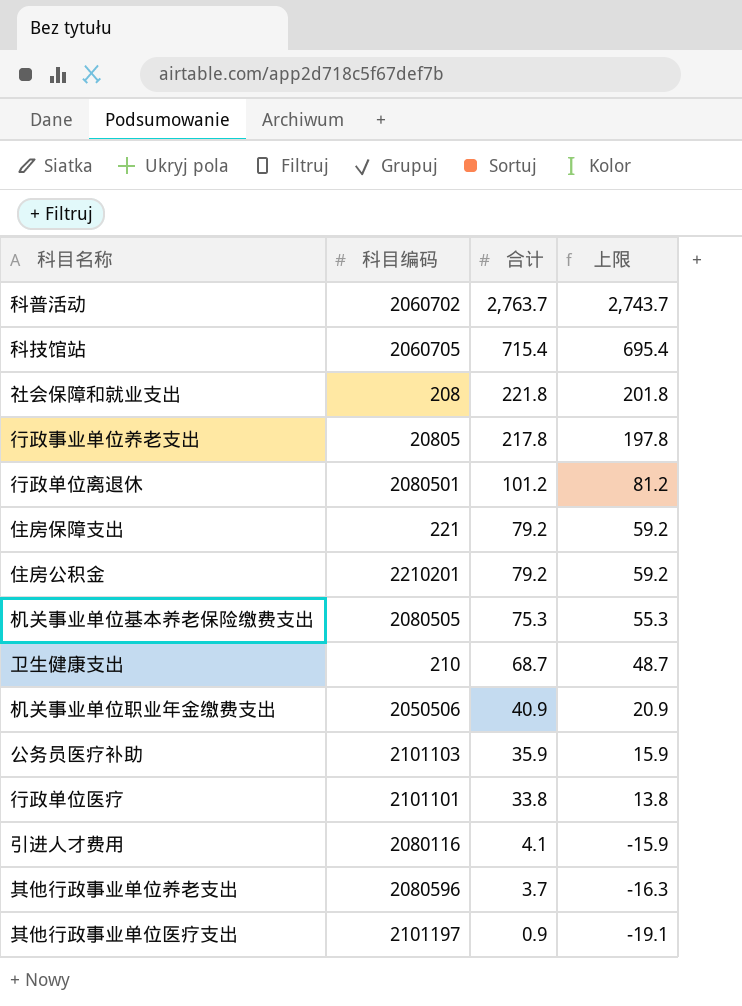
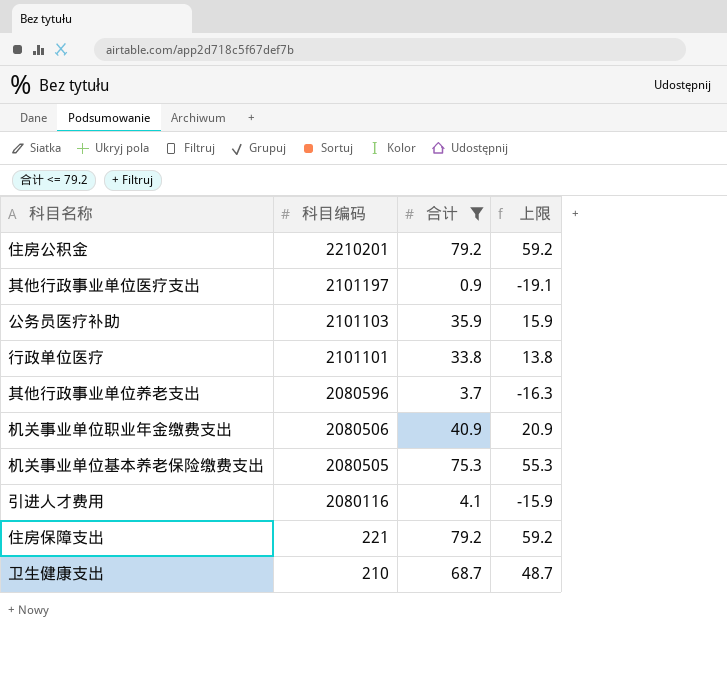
filter: none -> 合计 <= 79.2
row order: 合计 descending -> 科目编码 descending
机关事业单位职业年金缴费支出 | 科目编码: 2050506 -> 2080506

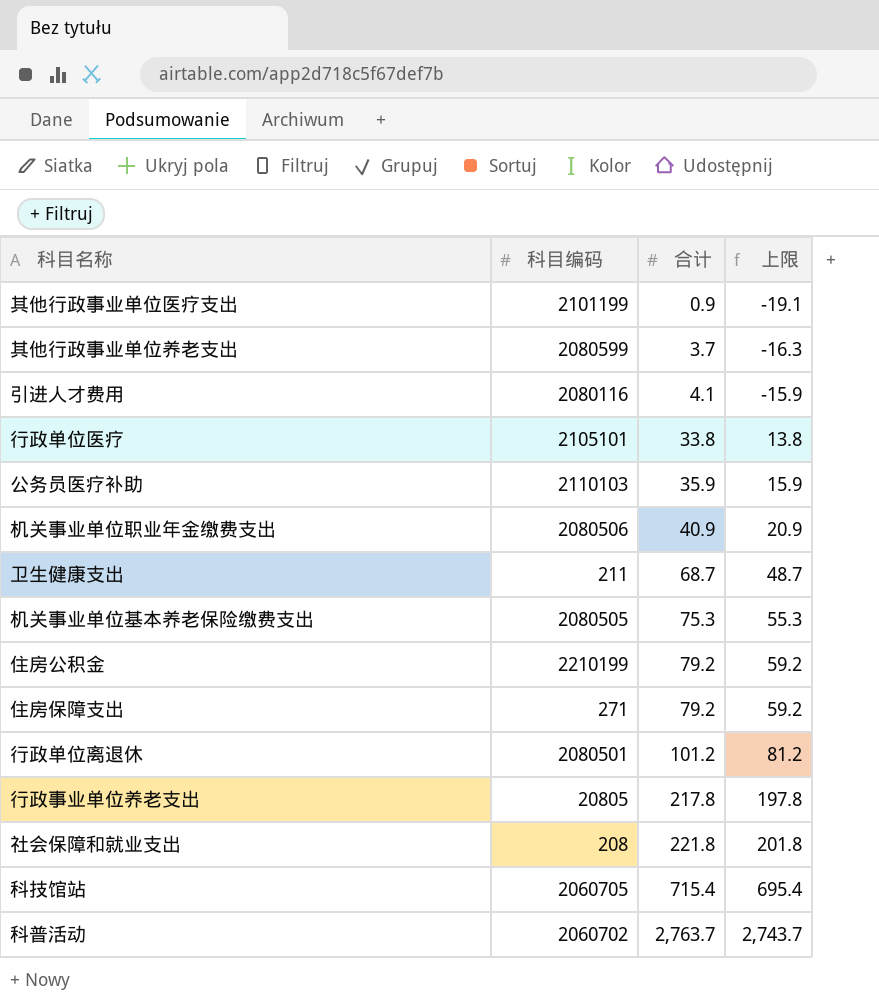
filter: 合计 <= 79.2 -> none
row order: 科目编码 descending -> 合计 ascending
其他行政事业单位医疗支出 | 科目编码: 2101197 -> 2101199
其他行政事业单位养老支出 | 科目编码: 2080596 -> 2080599
行政单位医疗 | 科目编码: 2101101 -> 2105101
公务员医疗补助 | 科目编码: 2101103 -> 2110103
卫生健康支出 | 科目编码: 210 -> 211
住房公积金 | 科目编码: 2210201 -> 2210199
住房保障支出 | 科目编码: 221 -> 271

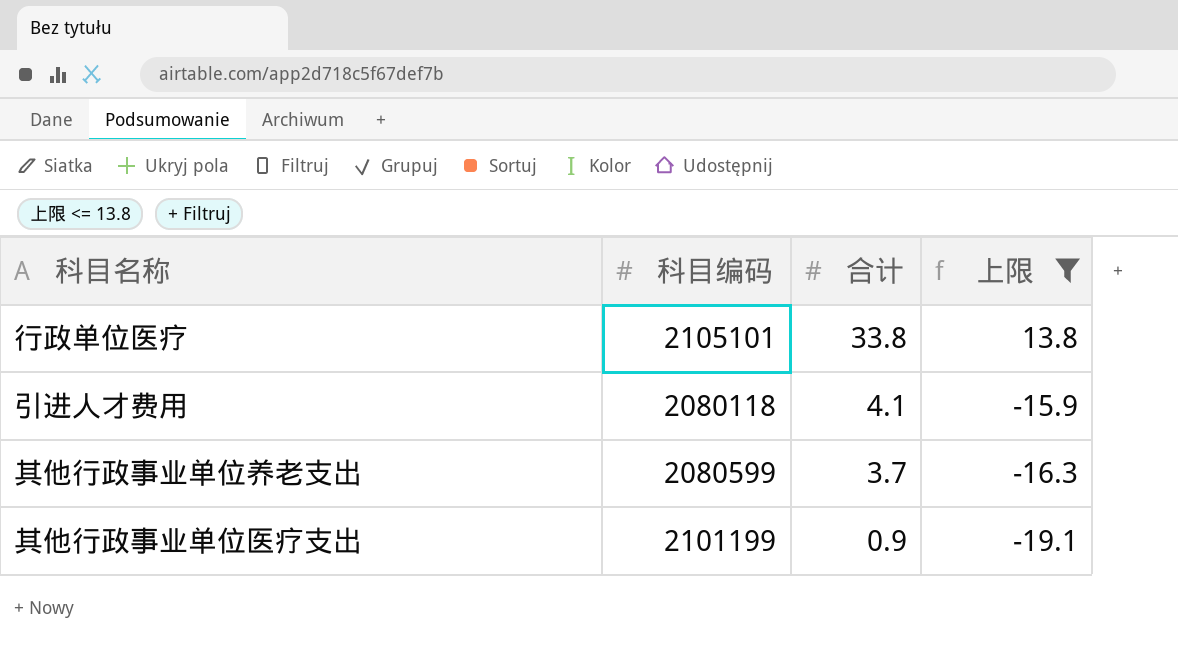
filter: none -> 上限 <= 13.8
row order: 合计 ascending -> 合计 descending
引进人才费用 | 科目编码: 2080116 -> 2080118

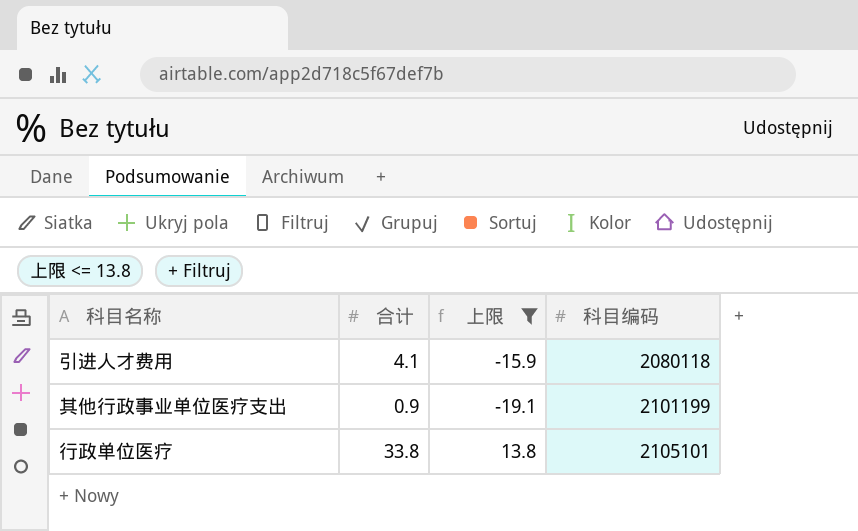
row order: 合计 descending -> 科目编码 ascending
column 科目编码 | position: 2 -> 4
row 其他行政事业单位养老支出: 2080599 | 3.7 | -16.3 -> none

